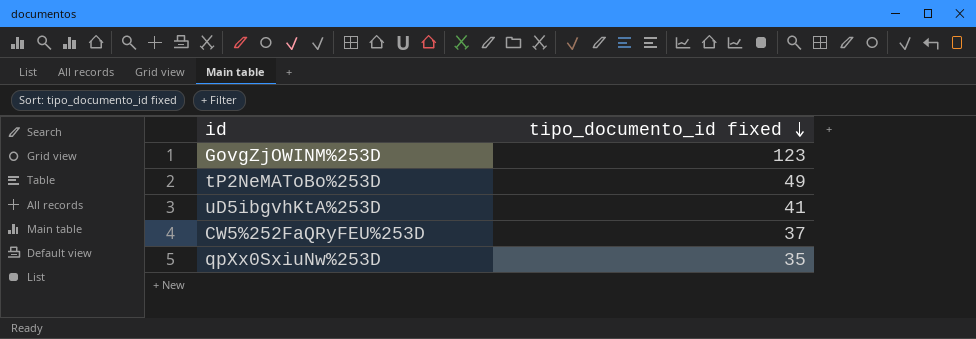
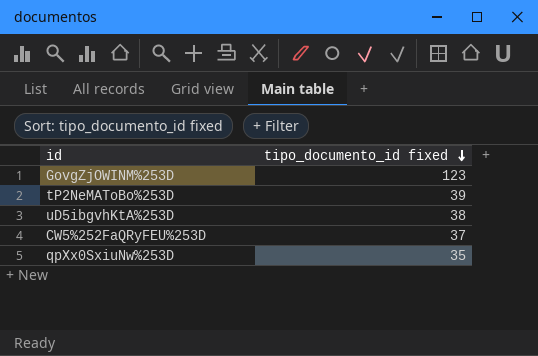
tP2NeMAToBo%253D | tipo_documento_id fixed: 49 -> 39
uD5ibgvhKtA%253D | tipo_documento_id fixed: 41 -> 38

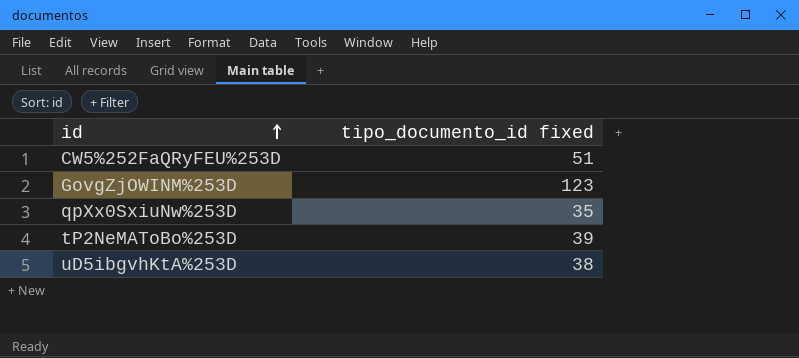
row order: tipo_documento_id fixed descending -> id ascending
CW5%252FaQRyFEU%253D | tipo_documento_id fixed: 37 -> 51

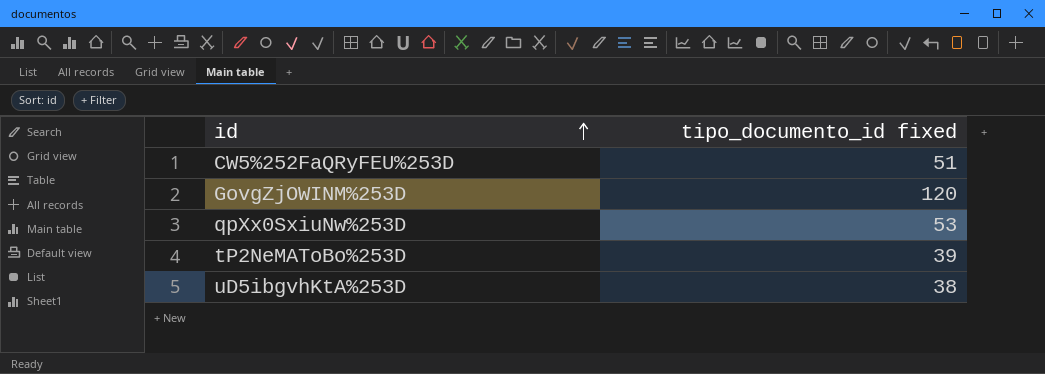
GovgZjOWINM%253D | tipo_documento_id fixed: 123 -> 120
qpXx0SxiuNw%253D | tipo_documento_id fixed: 35 -> 53

